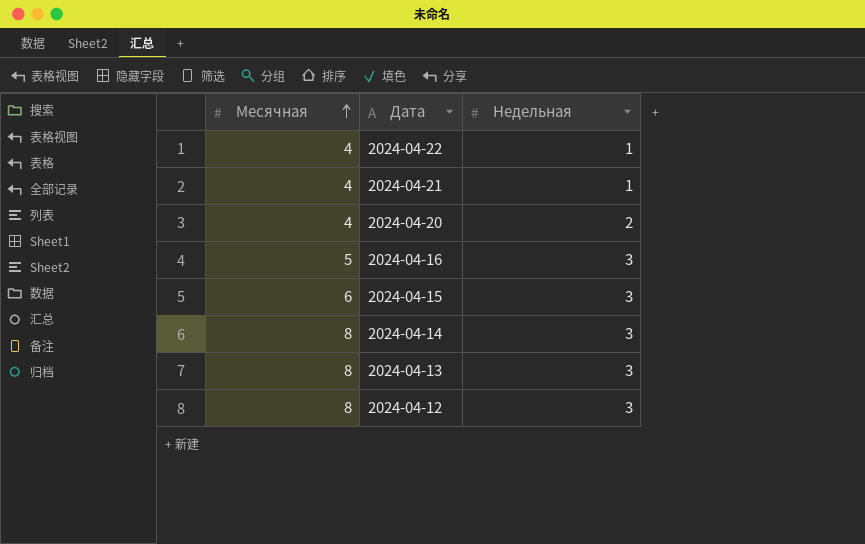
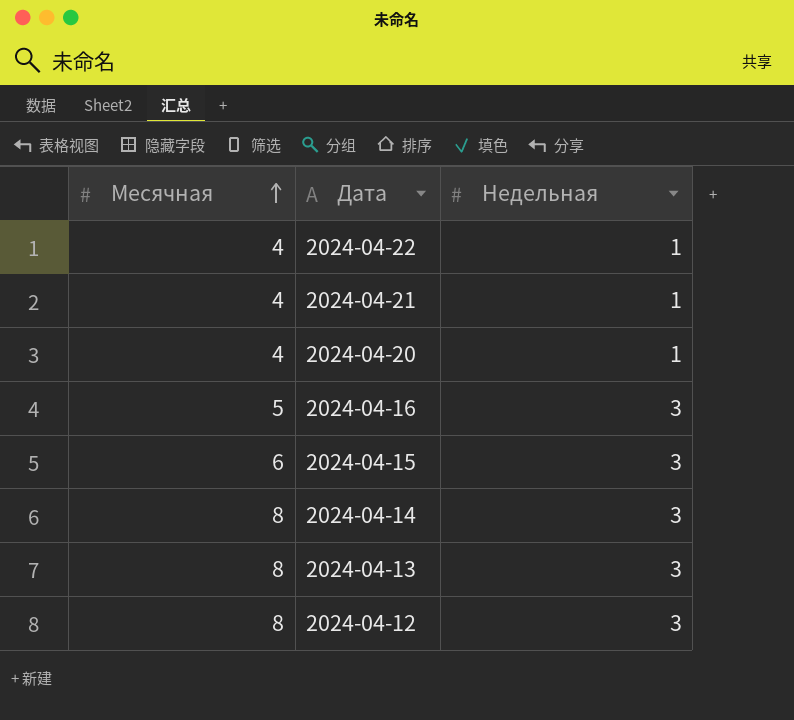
2024-04-20 | Недельная: 2 -> 1

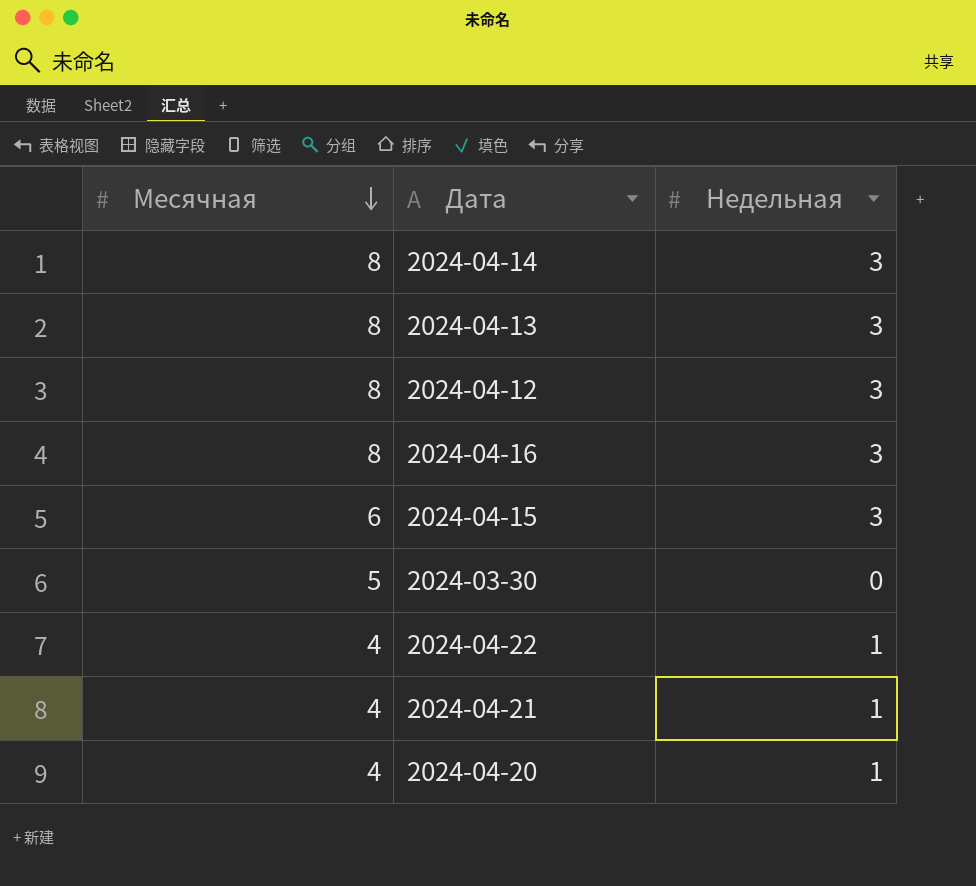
row order: Месячная ascending -> Месячная descending
2024-04-16 | Месячная: 5 -> 8
row 2024-03-30: none -> 5 | 0

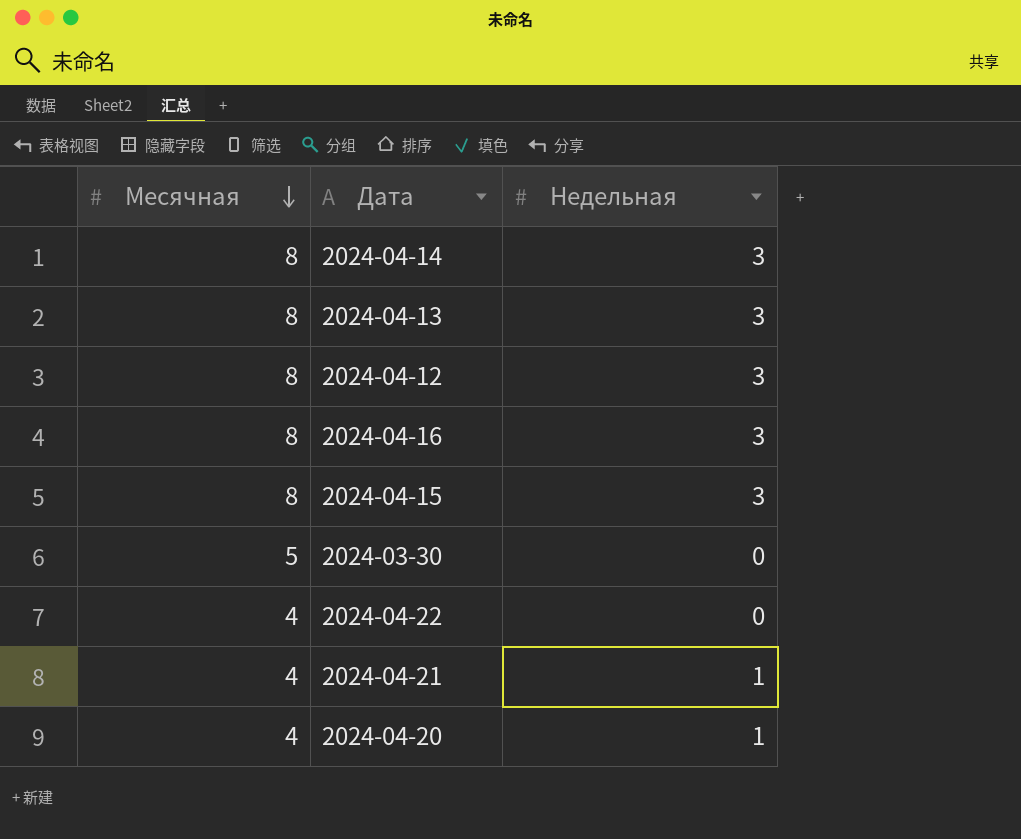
2024-04-15 | Месячная: 6 -> 8
2024-04-22 | Недельная: 1 -> 0

